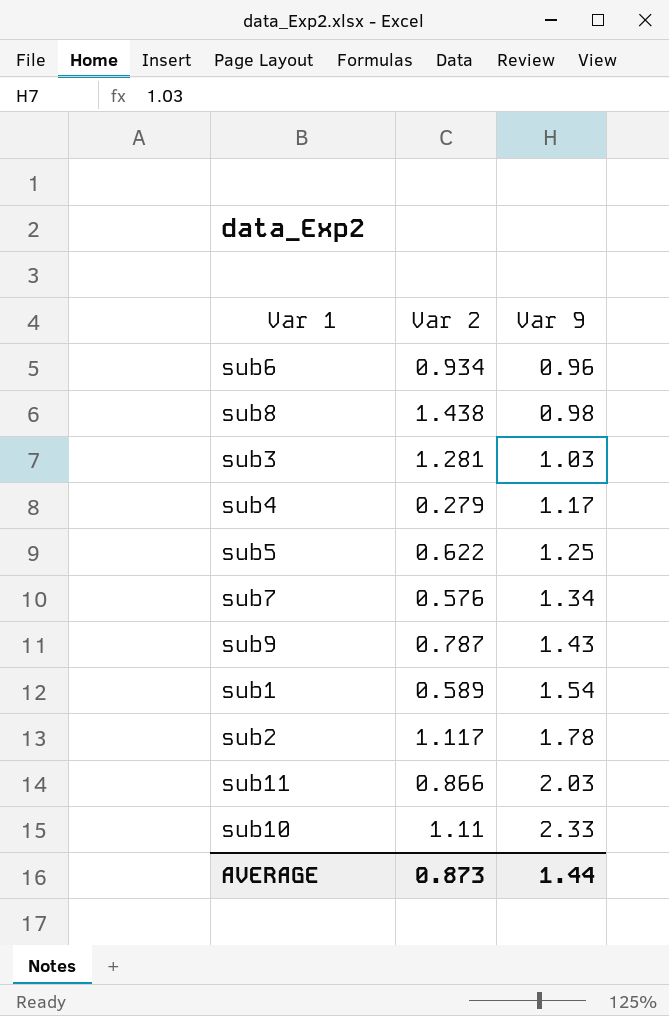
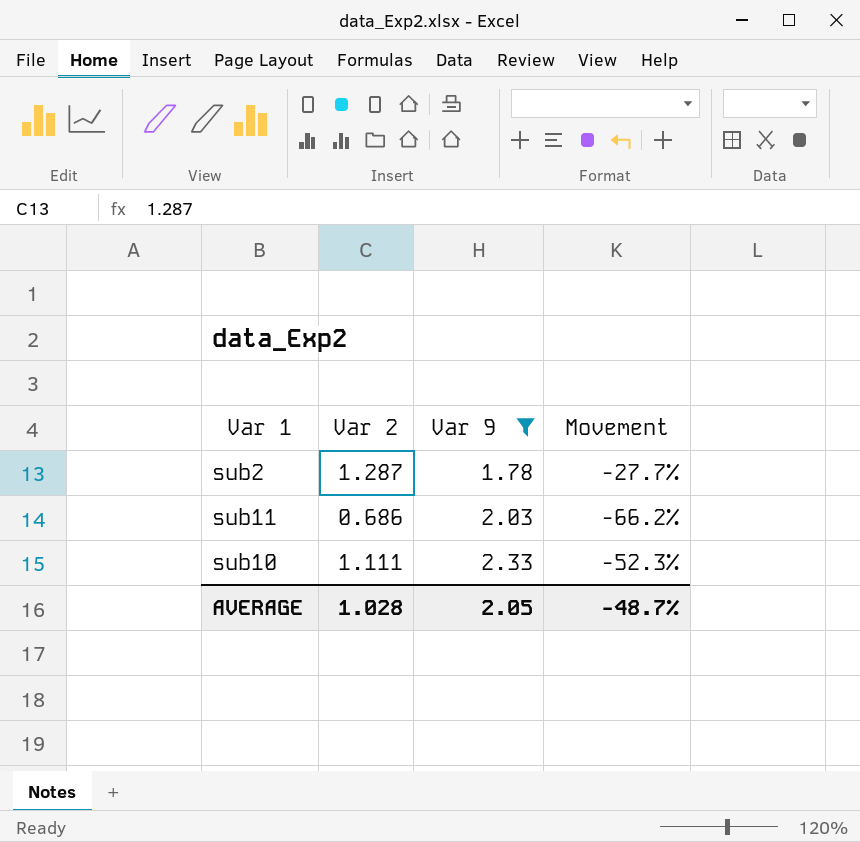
filter: none -> Var 9 >= 1.78
column Movement | formula: none -> ([Var 2] - [Var 9]) / [Var 9]
sub2 | Var 2: 1.117 -> 1.287
sub11 | Var 2: 0.866 -> 0.686
sub10 | Var 2: 1.11 -> 1.111
AVERAGE | Var 2: 0.873 -> 1.028
AVERAGE | Var 9: 1.44 -> 2.05

